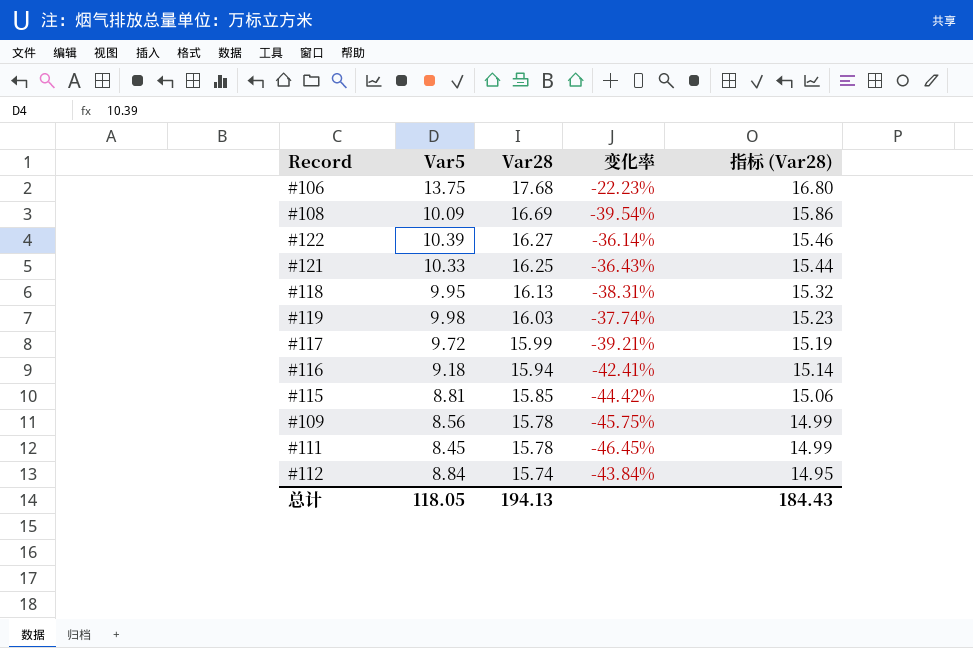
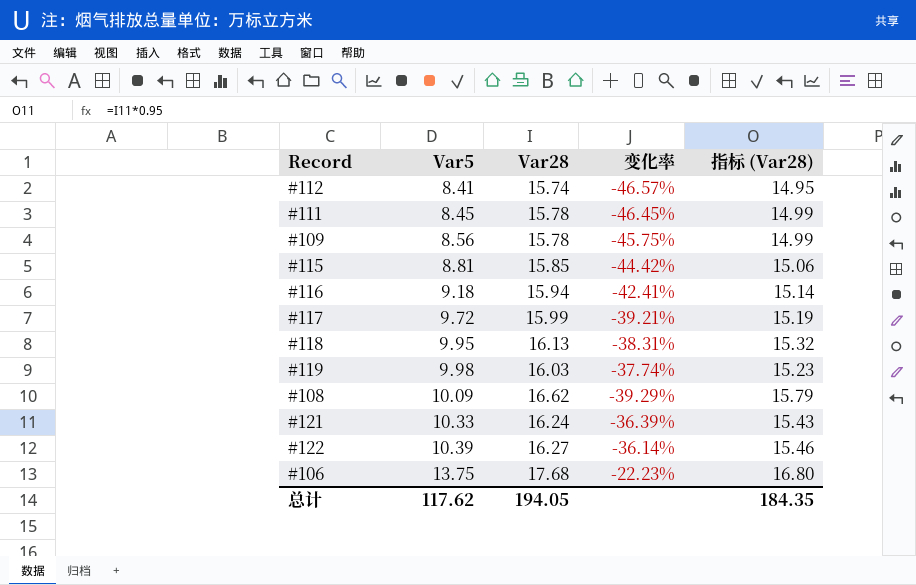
row order: Var28 descending -> Var5 ascending
#112 | Var5: 8.84 -> 8.41
#112 | 变化率: -43.84% -> -46.57%
#108 | Var28: 16.69 -> 16.62
#108 | 变化率: -39.54% -> -39.29%
#108 | 指标 (Var28): 15.86 -> 15.79
#121 | Var28: 16.25 -> 16.24
#121 | 变化率: -36.43% -> -36.39%
#121 | 指标 (Var28): 15.44 -> 15.43
总计 | Var5: 118.05 -> 117.62
总计 | Var28: 194.13 -> 194.05
总计 | 指标 (Var28): 184.43 -> 184.35

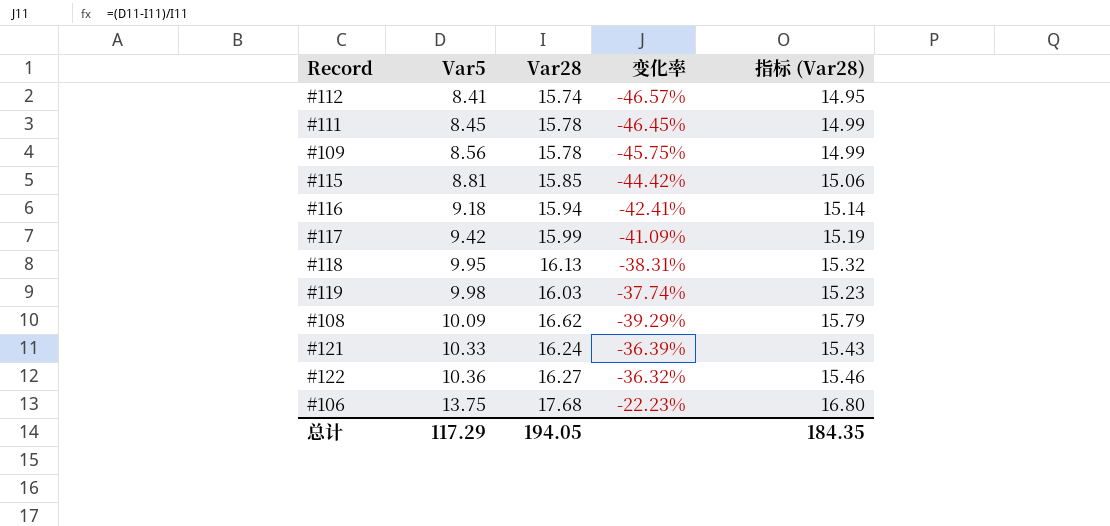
#117 | Var5: 9.72 -> 9.42
#117 | 变化率: -39.21% -> -41.09%
#122 | Var5: 10.39 -> 10.36
#122 | 变化率: -36.14% -> -36.32%
总计 | Var5: 117.62 -> 117.29

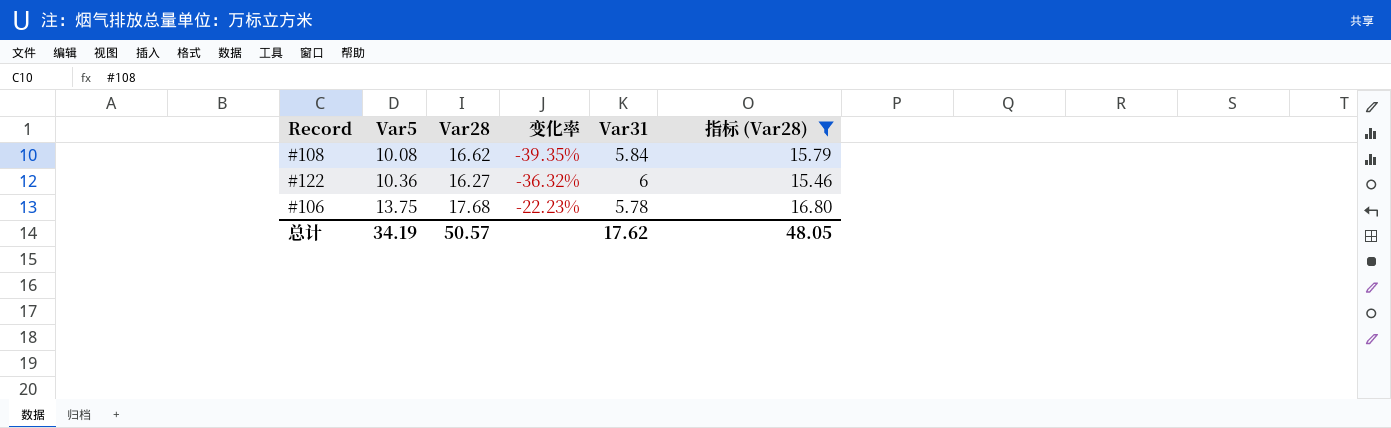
filter: none -> 指标 (Var28) >= 15.46
column Var31 | position: none -> 5
#108 | Var5: 10.09 -> 10.08
#108 | 变化率: -39.29% -> -39.35%
总计 | Var5: 117.29 -> 34.19
总计 | Var28: 194.05 -> 50.57
总计 | 指标 (Var28): 184.35 -> 48.05

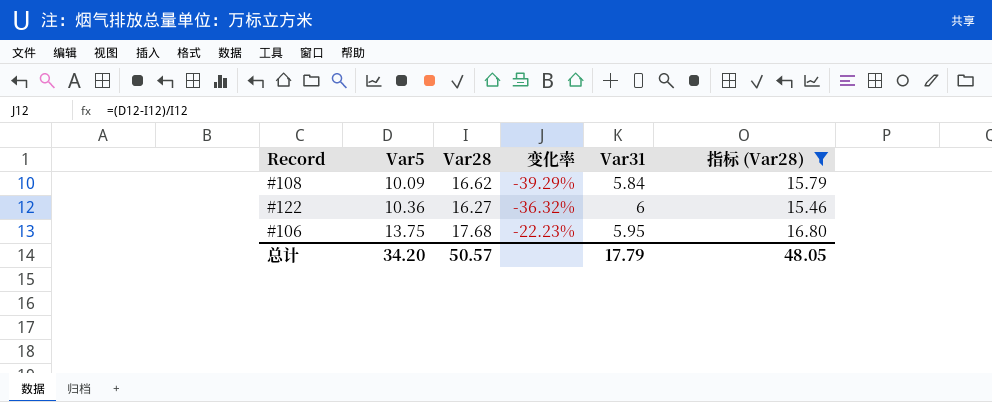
#108 | Var5: 10.08 -> 10.09
#108 | 变化率: -39.35% -> -39.29%
#106 | Var31: 5.78 -> 5.95
总计 | Var5: 34.19 -> 34.20
总计 | Var31: 17.62 -> 17.79

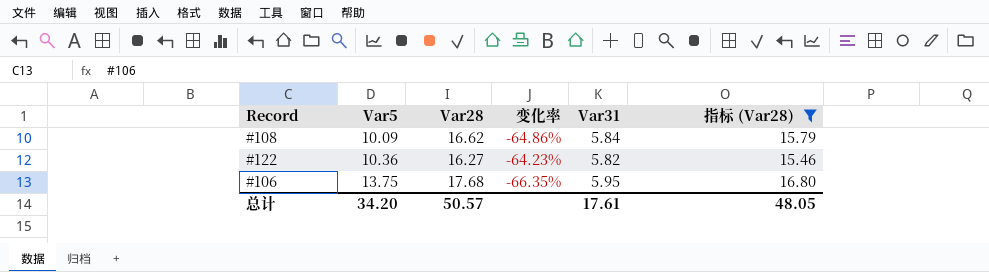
column 变化率 | formula: ([Var5] - [Var28]) / [Var28] -> ([Var31] - [Var28]) / [Var28]
#122 | Var31: 6 -> 5.82
总计 | Var31: 17.79 -> 17.61

